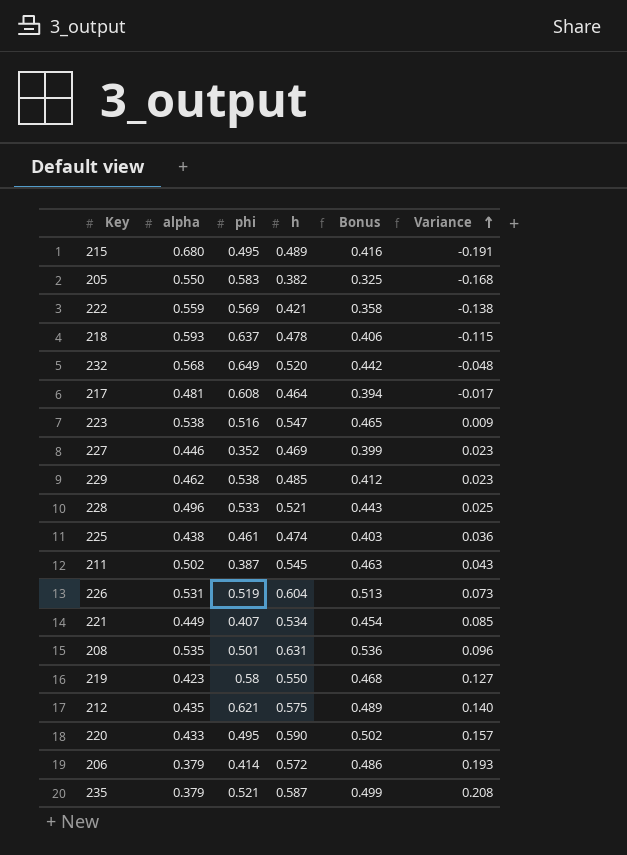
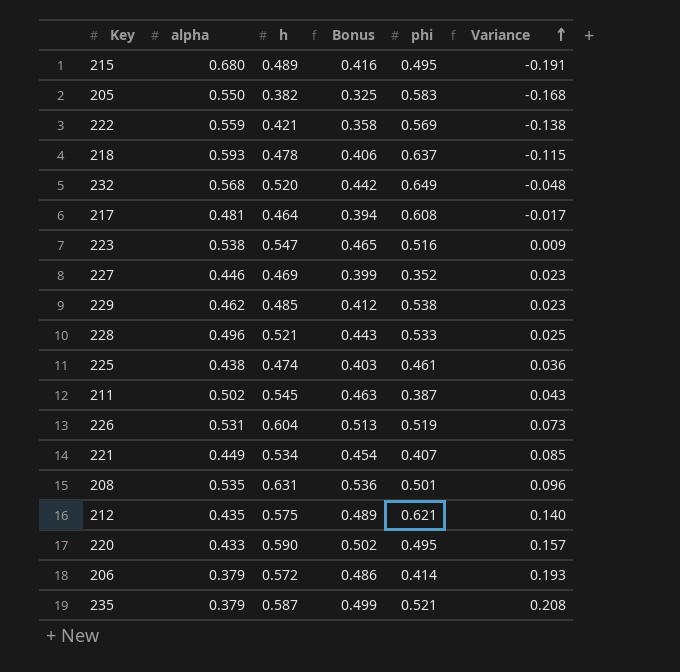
column phi | position: 3 -> 5
row 219: 0.423 | 0.58 | 0.550 | 0.468 | 0.127 -> none

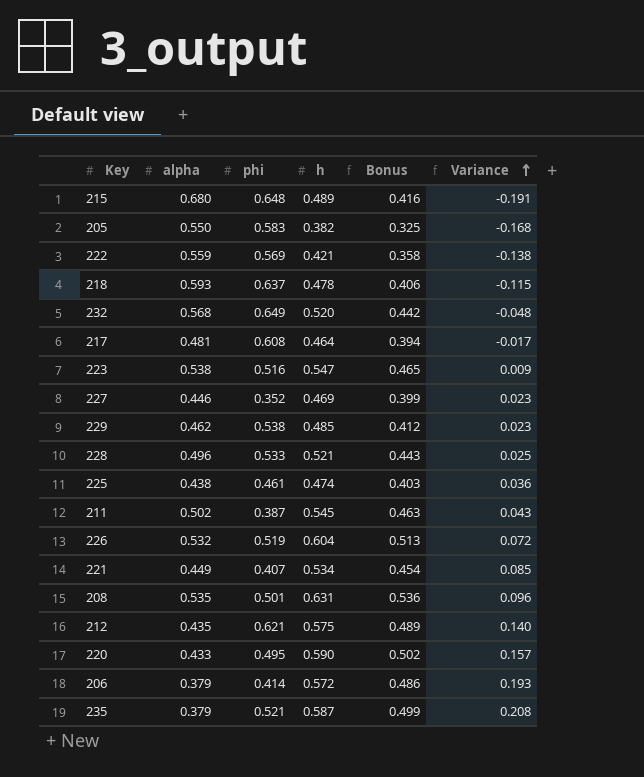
column phi | position: 5 -> 3
215 | phi: 0.495 -> 0.648
226 | alpha: 0.531 -> 0.532
226 | Variance: 0.073 -> 0.072

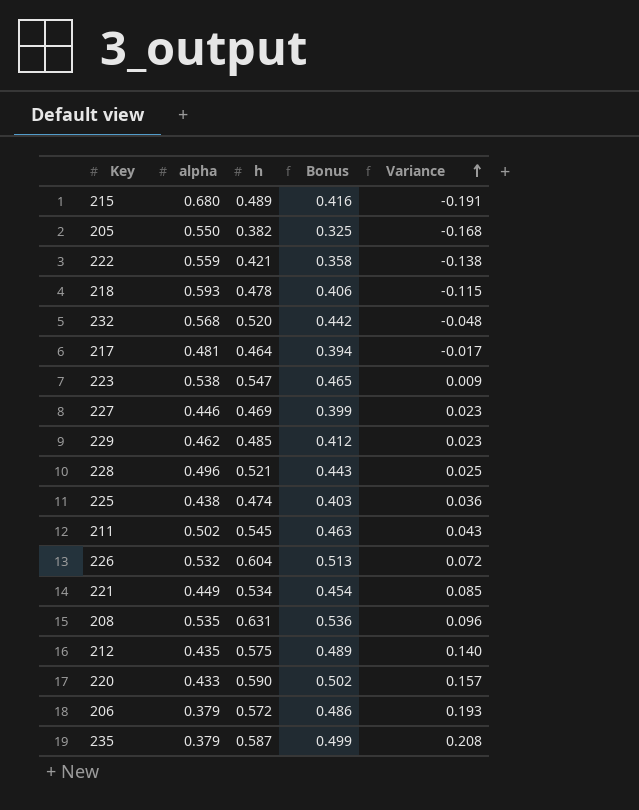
column phi | position: 3 -> none

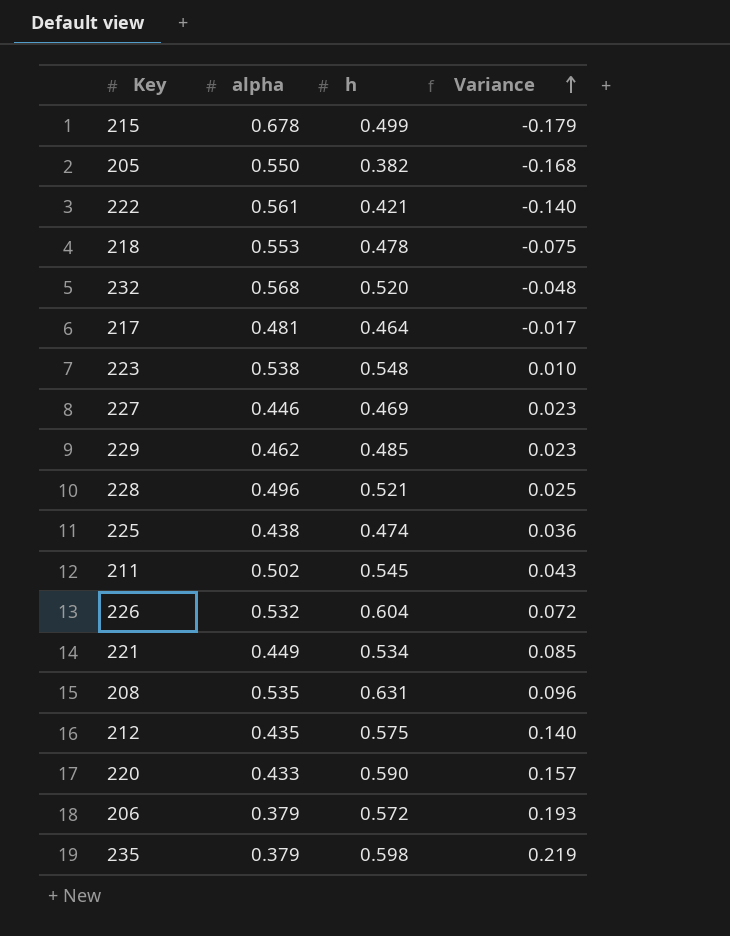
column Bonus | formula: [h] * 0.85 -> none
215 | alpha: 0.680 -> 0.678
215 | h: 0.489 -> 0.499
215 | Variance: -0.191 -> -0.179
222 | alpha: 0.559 -> 0.561
222 | Variance: -0.138 -> -0.140
218 | alpha: 0.593 -> 0.553
218 | Variance: -0.115 -> -0.075
223 | h: 0.547 -> 0.548
223 | Variance: 0.009 -> 0.010
235 | h: 0.587 -> 0.598
235 | Variance: 0.208 -> 0.219

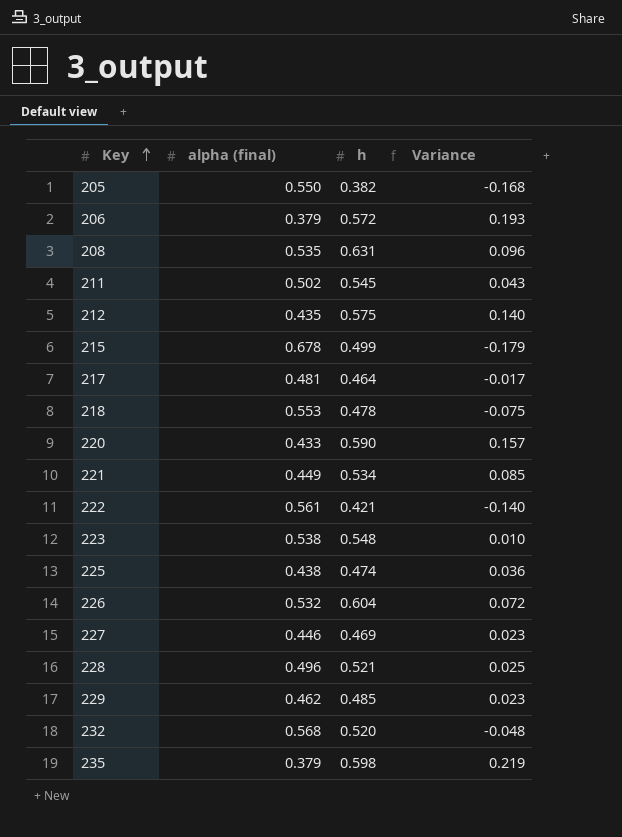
row order: Variance ascending -> Key ascending
column name: alpha -> alpha (final)

